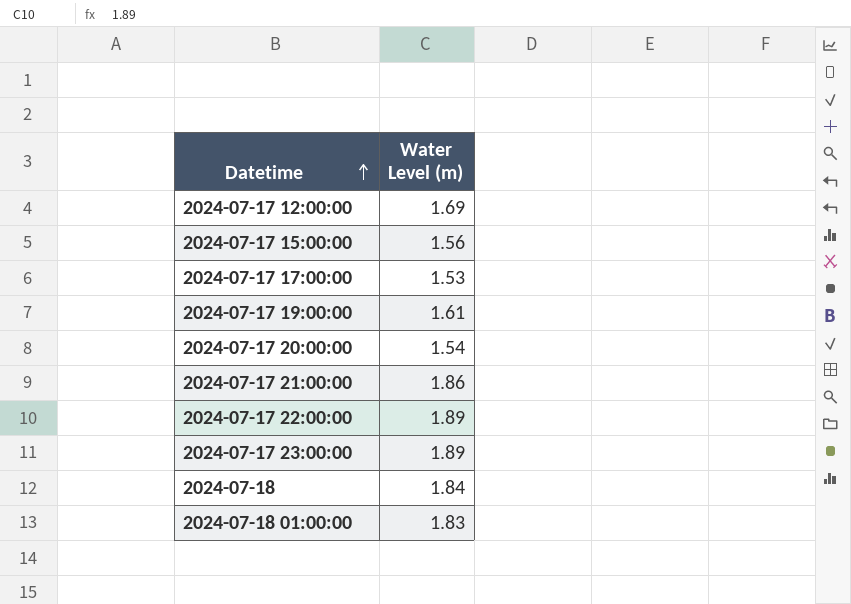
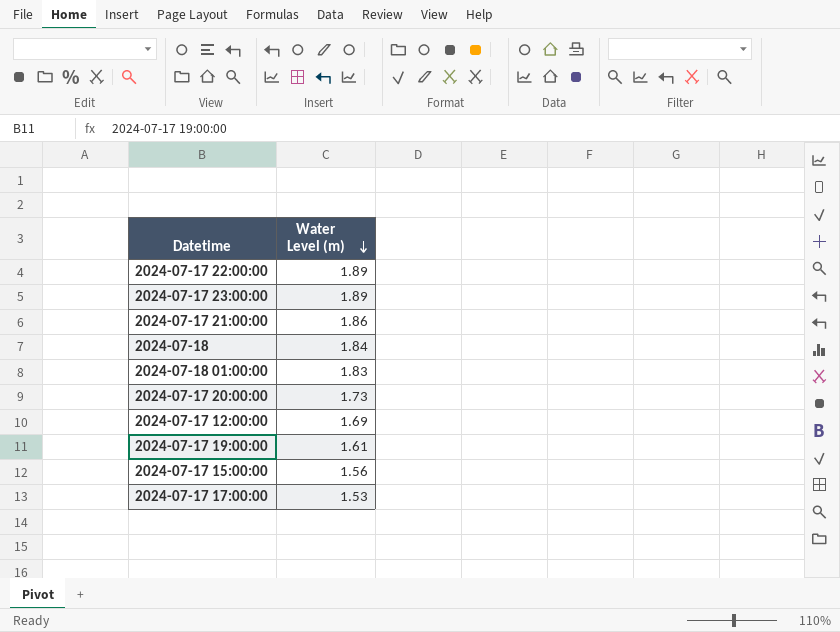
row order: Datetime ascending -> Water Level (m) descending
2024-07-17 20:00:00 | Water Level (m): 1.54 -> 1.73

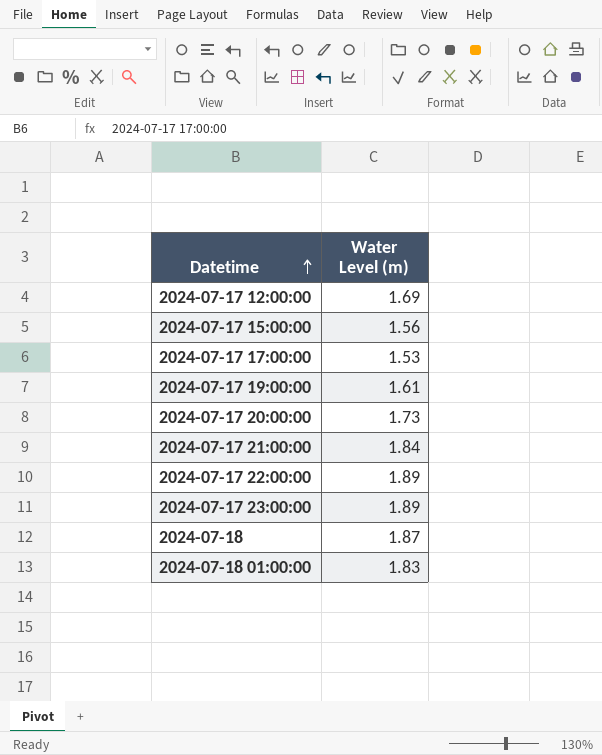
row order: Water Level (m) descending -> Datetime ascending
2024-07-17 21:00:00 | Water Level (m): 1.86 -> 1.84
2024-07-18 | Water Level (m): 1.84 -> 1.87

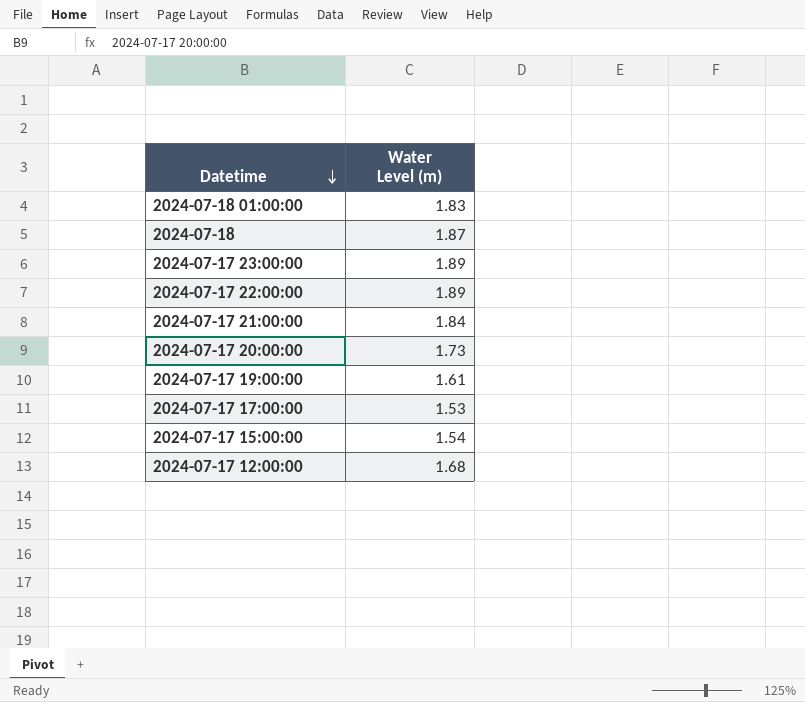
row order: Datetime ascending -> Datetime descending
2024-07-17 15:00:00 | Water Level (m): 1.56 -> 1.54
2024-07-17 12:00:00 | Water Level (m): 1.69 -> 1.68

